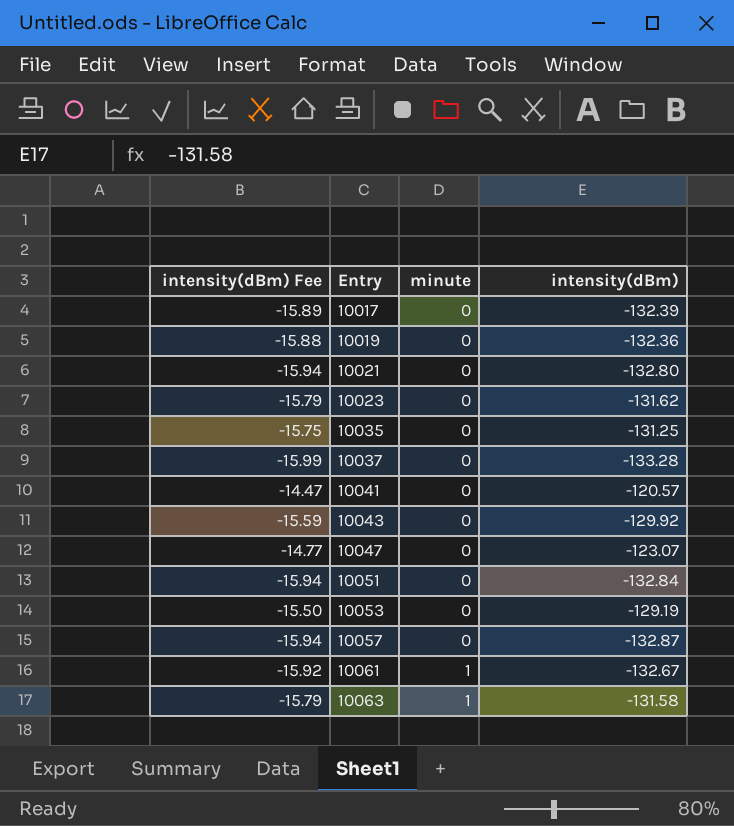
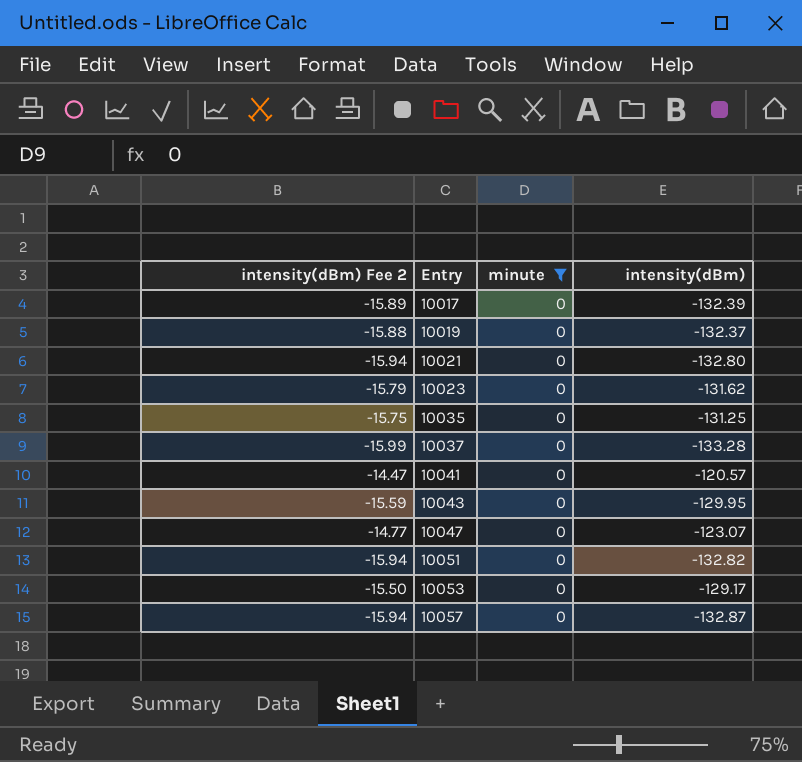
filter: none -> minute = 0
column name: intensity(dBm) Fee -> intensity(dBm) Fee 2
10019 | intensity(dBm): -132.36 -> -132.37
10043 | intensity(dBm): -129.92 -> -129.95
10051 | intensity(dBm): -132.84 -> -132.82
10053 | intensity(dBm): -129.19 -> -129.17

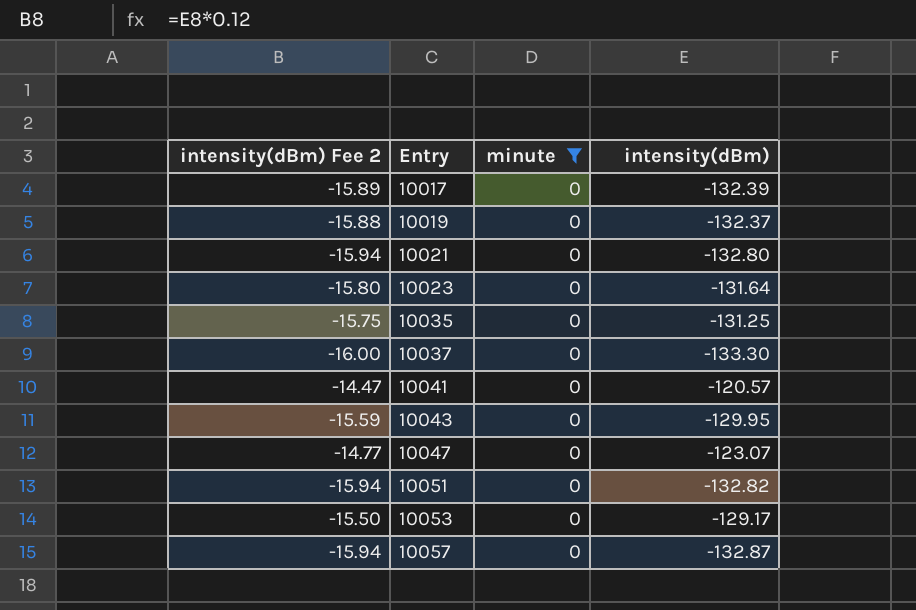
10023 | intensity(dBm) Fee 2: -15.79 -> -15.80
10023 | intensity(dBm): -131.62 -> -131.64
10037 | intensity(dBm) Fee 2: -15.99 -> -16.00
10037 | intensity(dBm): -133.28 -> -133.30

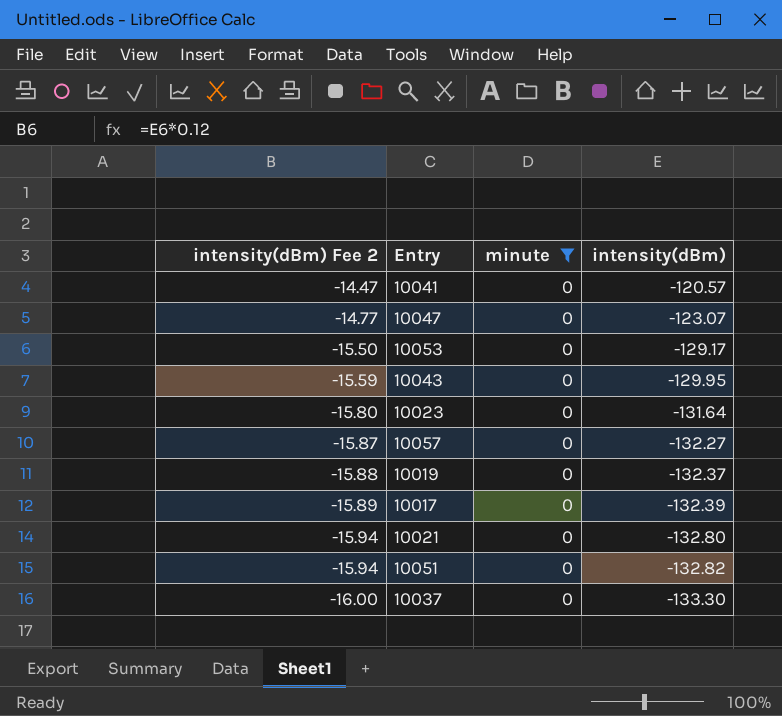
row order: Entry ascending -> intensity(dBm) Fee 2 descending
row 10035: -15.75 | 0 | -131.25 -> none
10057 | intensity(dBm) Fee 2: -15.94 -> -15.87
10057 | intensity(dBm): -132.87 -> -132.27

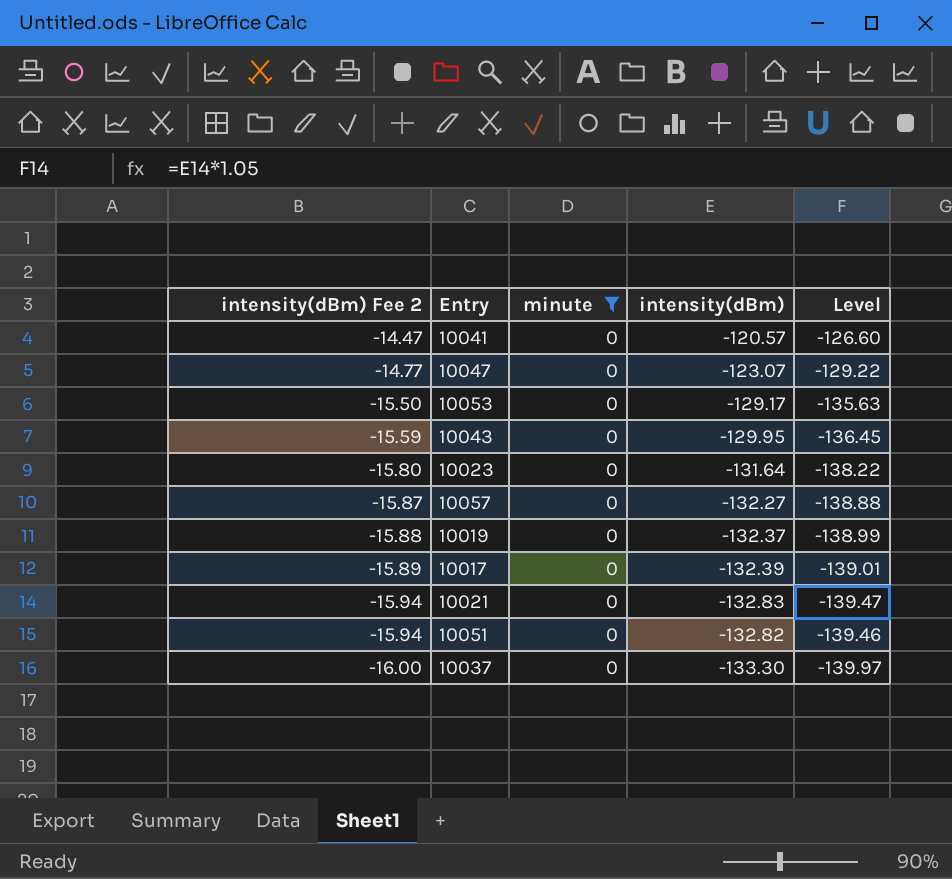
column Level | formula: none -> [intensity(dBm)] * 1.05
10021 | intensity(dBm): -132.80 -> -132.83

